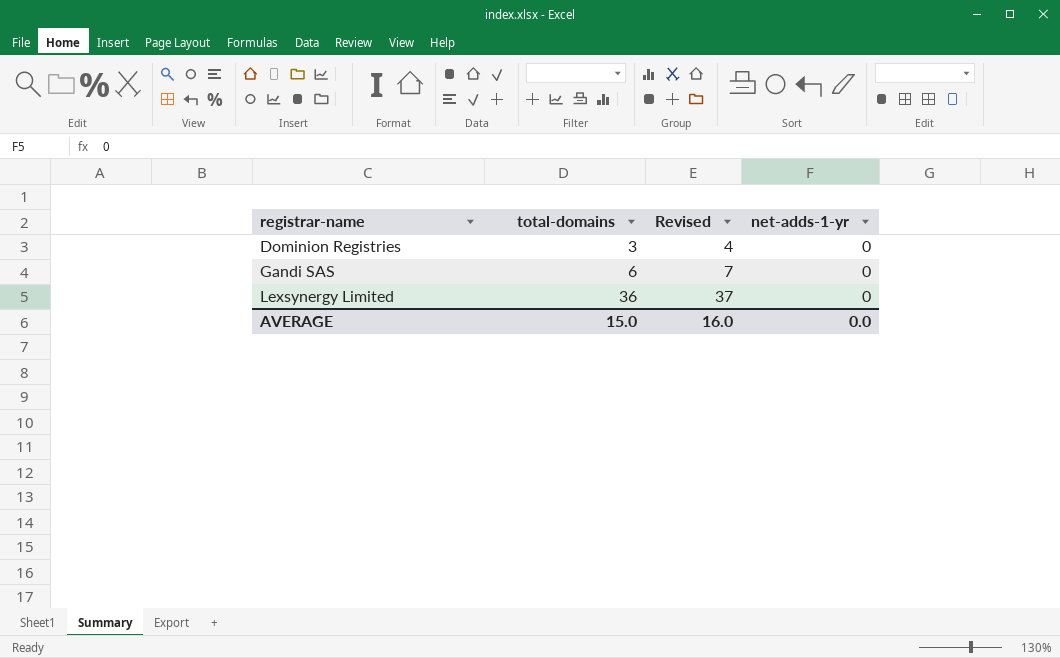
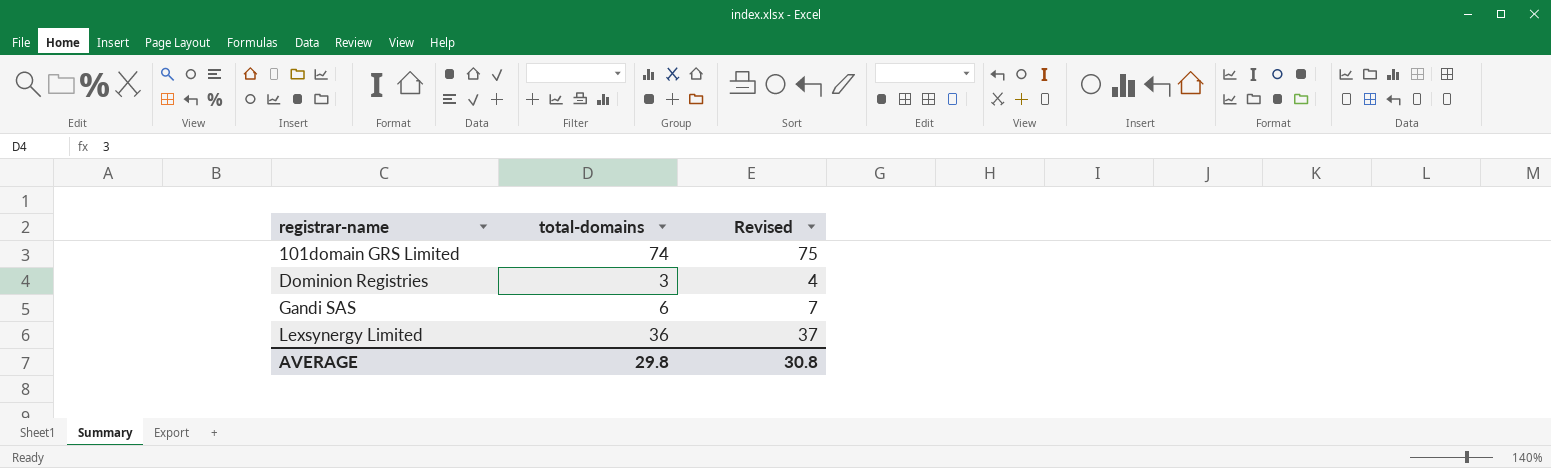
column net-adds-1-yr | position: 4 -> none
row 101domain GRS Limited: none -> 74 | 75
AVERAGE | total-domains: 15.0 -> 29.8
AVERAGE | Revised: 16.0 -> 30.8

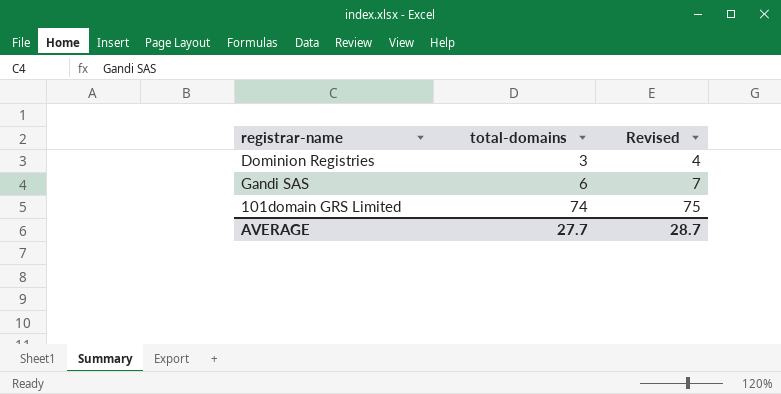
row order: registrar-name ascending -> total-domains ascending
row Lexsynergy Limited: 36 | 37 -> none
AVERAGE | total-domains: 29.8 -> 27.7
AVERAGE | Revised: 30.8 -> 28.7

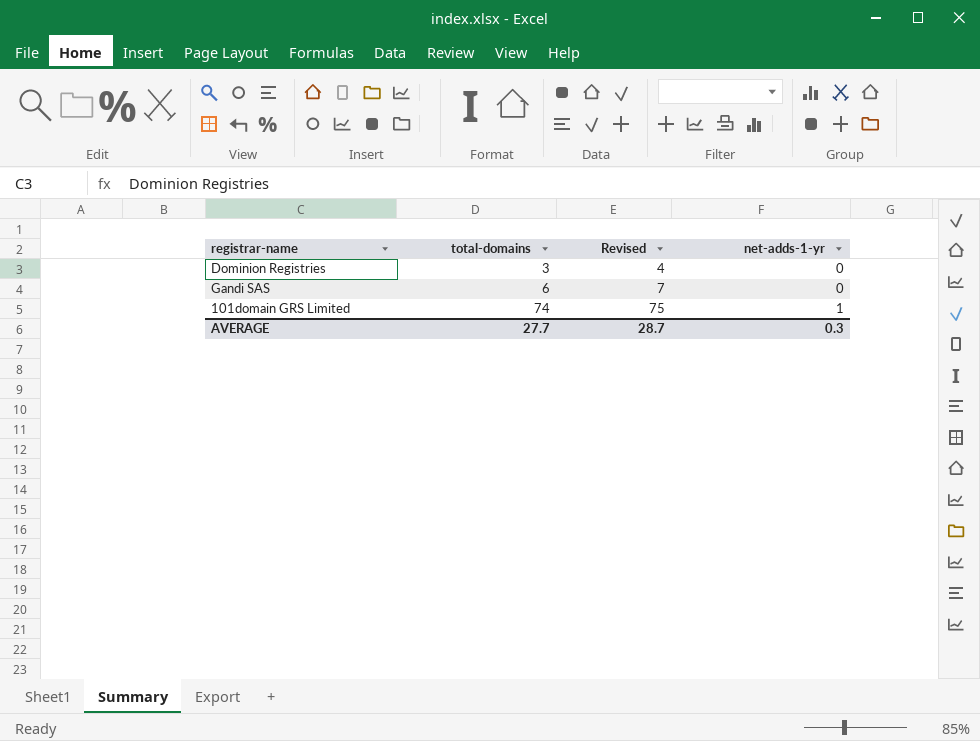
column net-adds-1-yr | position: none -> 4

